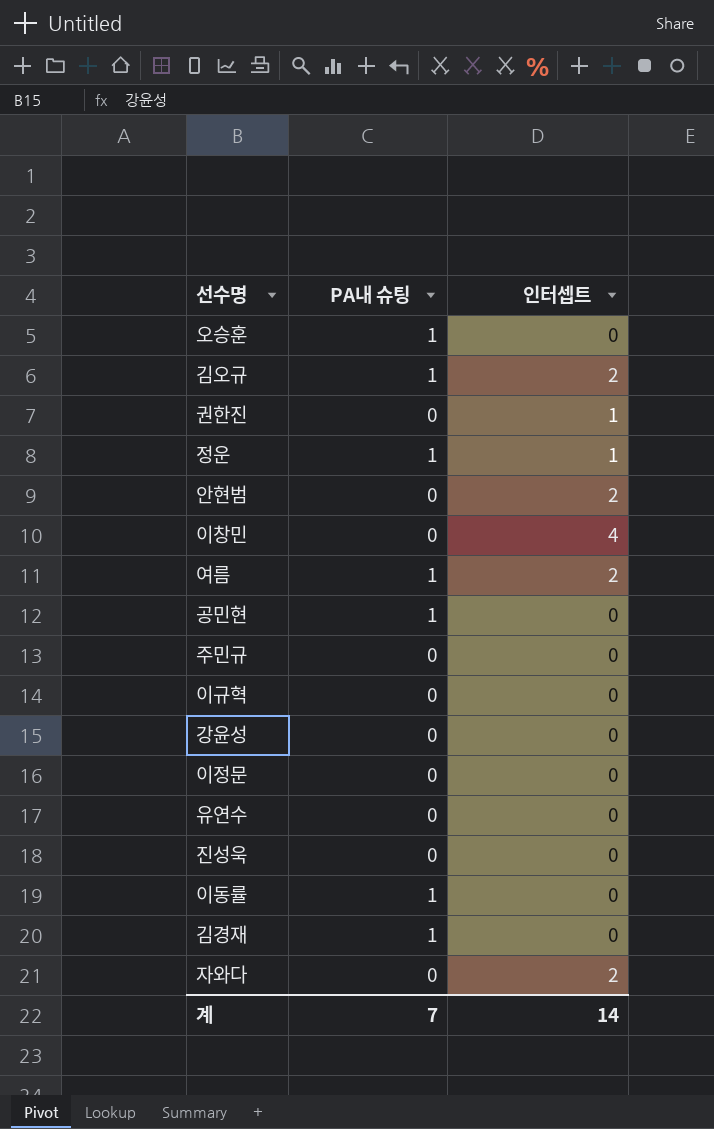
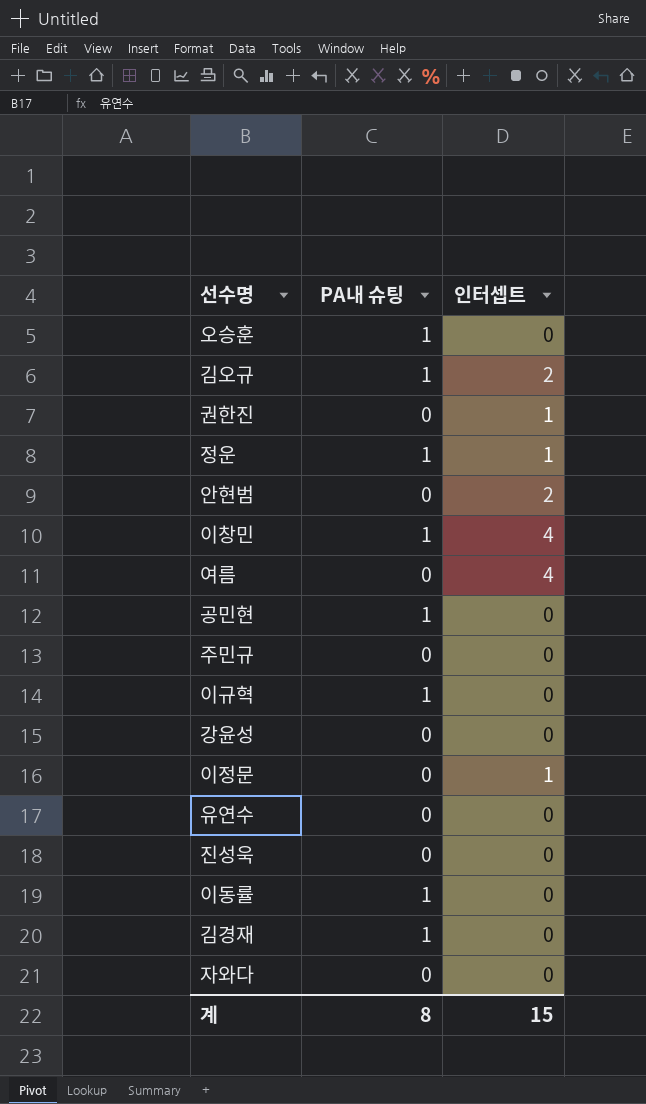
이창민 | PA내 슈팅: 0 -> 1
여름 | PA내 슈팅: 1 -> 0
여름 | 인터셉트: 2 -> 4
이규혁 | PA내 슈팅: 0 -> 1
이정문 | 인터셉트: 0 -> 1
자와다 | 인터셉트: 2 -> 0
계 | PA내 슈팅: 7 -> 8
계 | 인터셉트: 14 -> 15

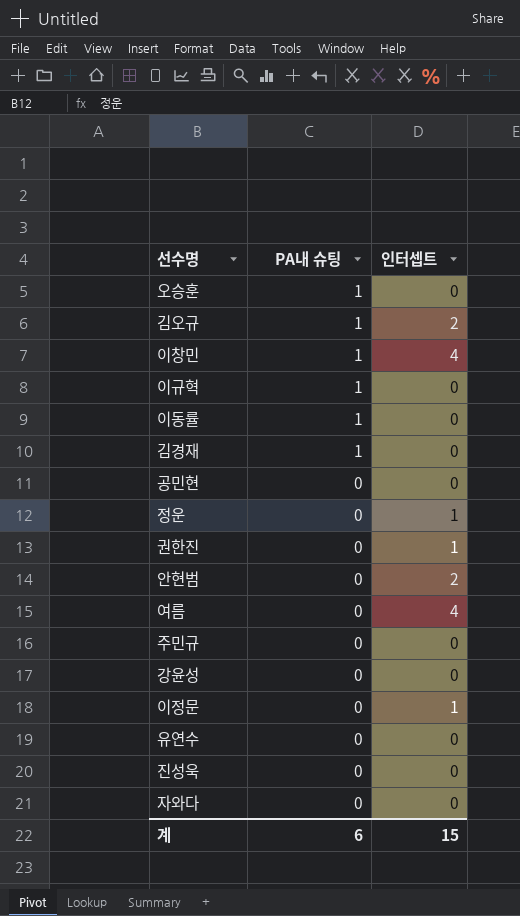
row order: none -> PA내 슈팅 descending
공민현 | PA내 슈팅: 1 -> 0
정운 | PA내 슈팅: 1 -> 0
계 | PA내 슈팅: 8 -> 6

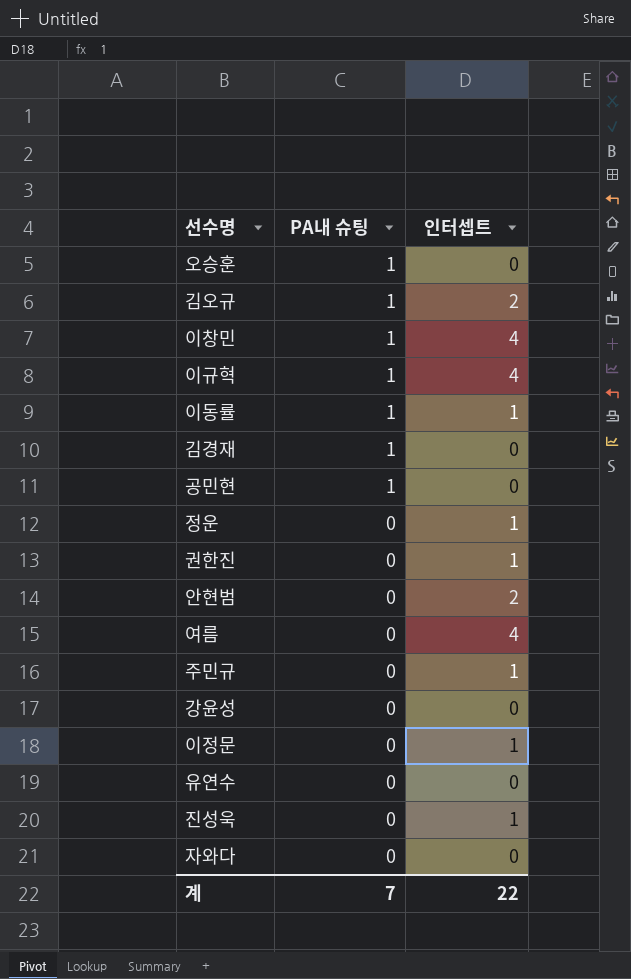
이규혁 | 인터셉트: 0 -> 4
이동률 | 인터셉트: 0 -> 1
공민현 | PA내 슈팅: 0 -> 1
주민규 | 인터셉트: 0 -> 1
진성욱 | 인터셉트: 0 -> 1
계 | PA내 슈팅: 6 -> 7
계 | 인터셉트: 15 -> 22

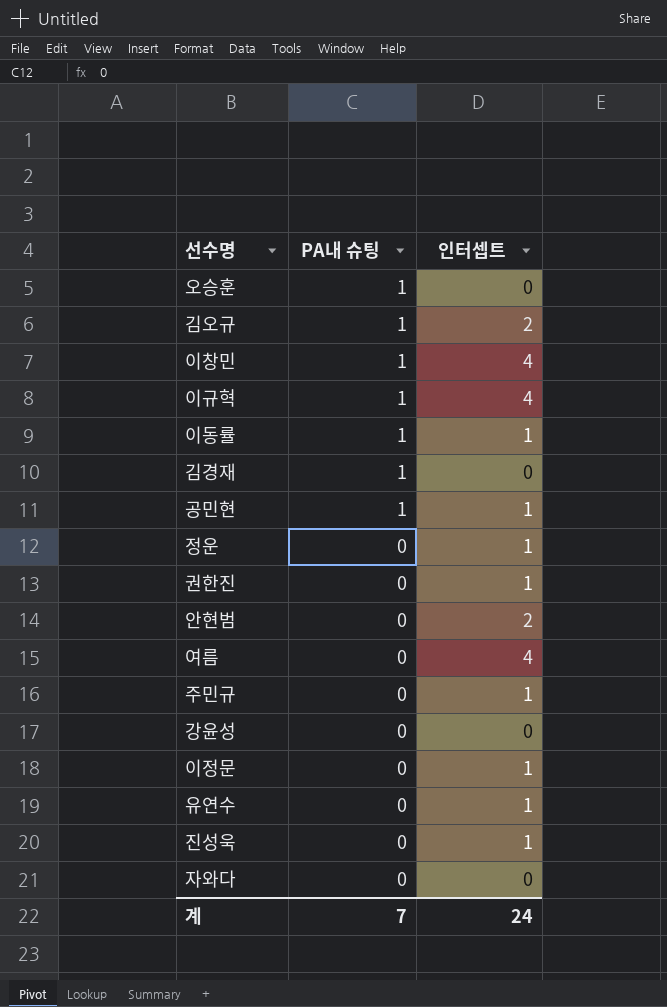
공민현 | 인터셉트: 0 -> 1
유연수 | 인터셉트: 0 -> 1
계 | 인터셉트: 22 -> 24

